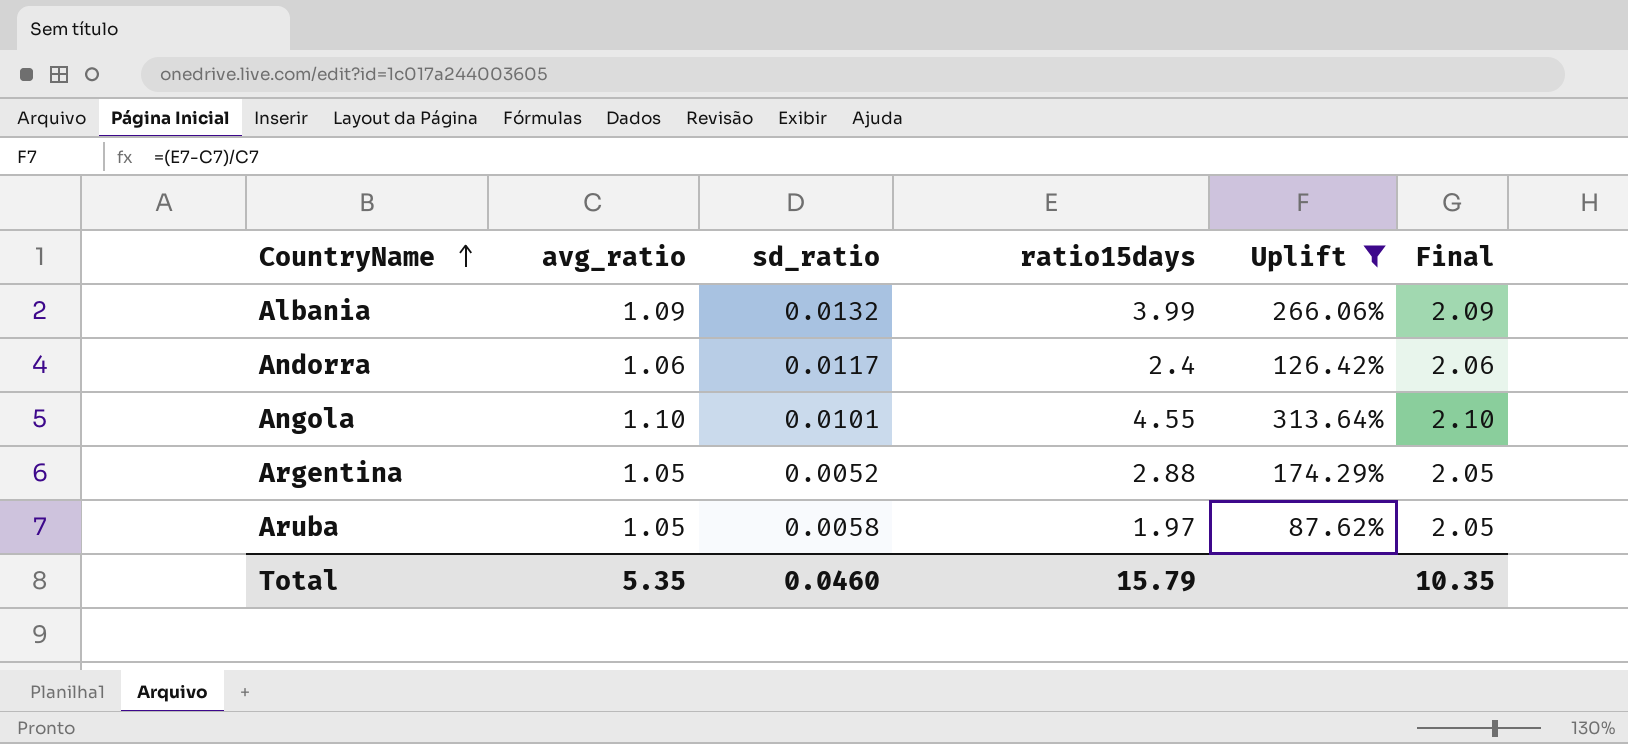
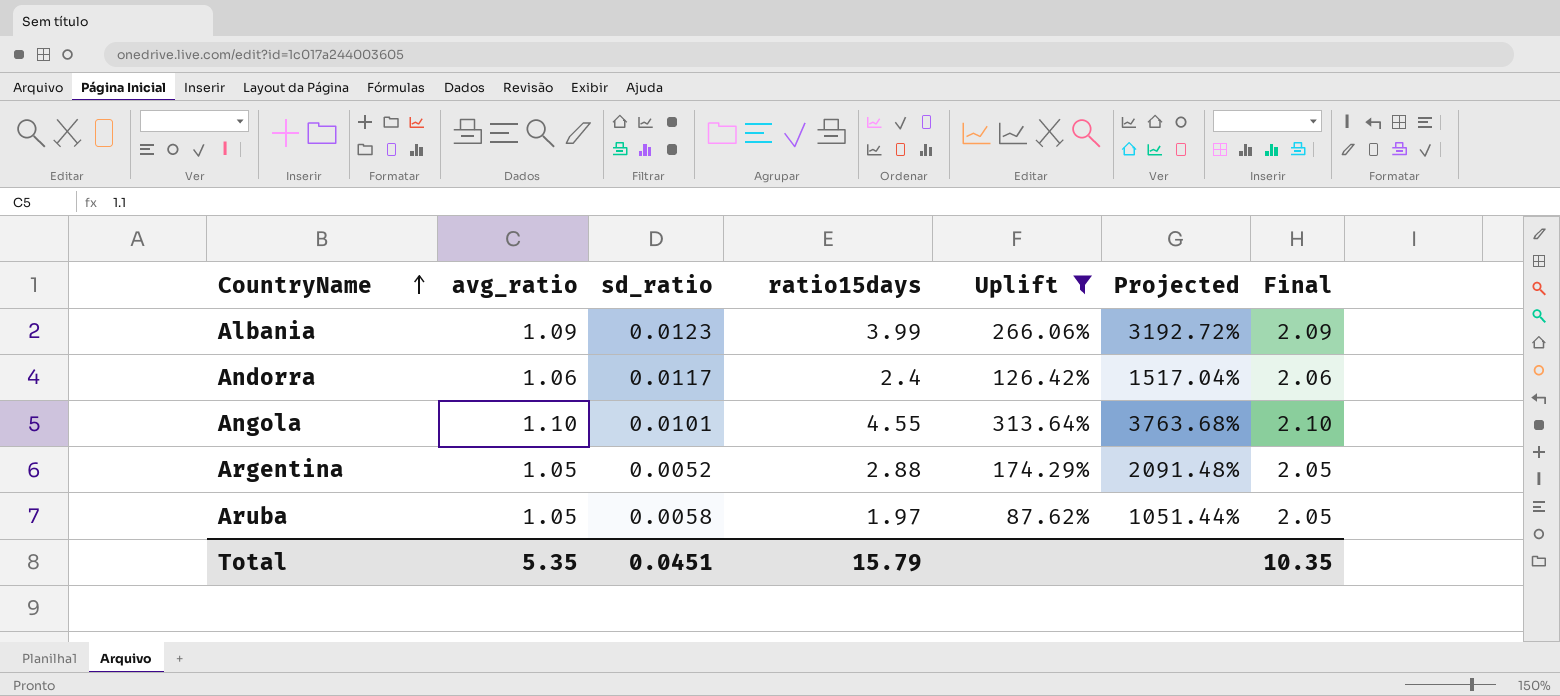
column Projected | formula: none -> [Uplift] * 12
Albania | sd_ratio: 0.0132 -> 0.0123
Total | sd_ratio: 0.0460 -> 0.0451

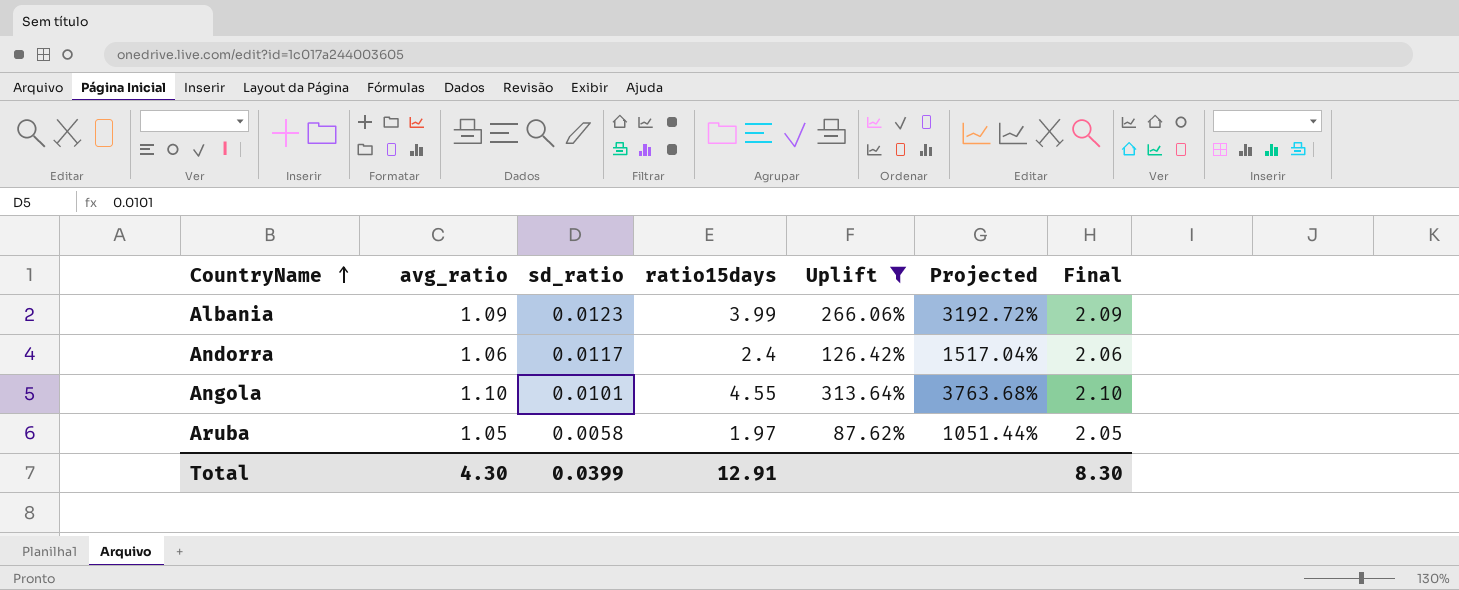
row Argentina: 1.05 | 0.0052 | 2.88 | 174.29% | 2091.48% | 2.05 -> none
Total | avg_ratio: 5.35 -> 4.30
Total | sd_ratio: 0.0451 -> 0.0399
Total | ratio15days: 15.79 -> 12.91
Total | Final: 10.35 -> 8.30

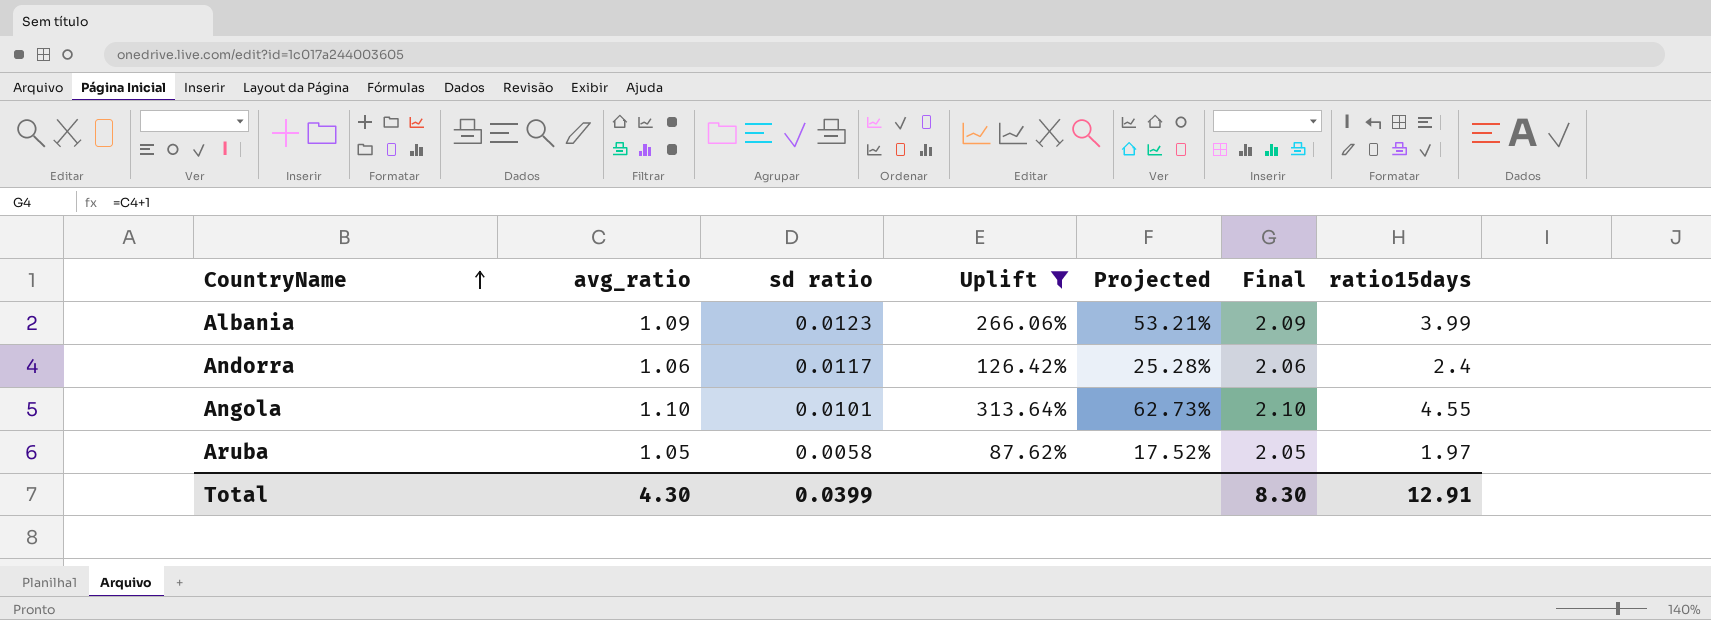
column name: sd_ratio -> sd ratio
column Projected | formula: [Uplift] * 12 -> [Uplift] * 0.2
column ratio15days | position: 4 -> 7

